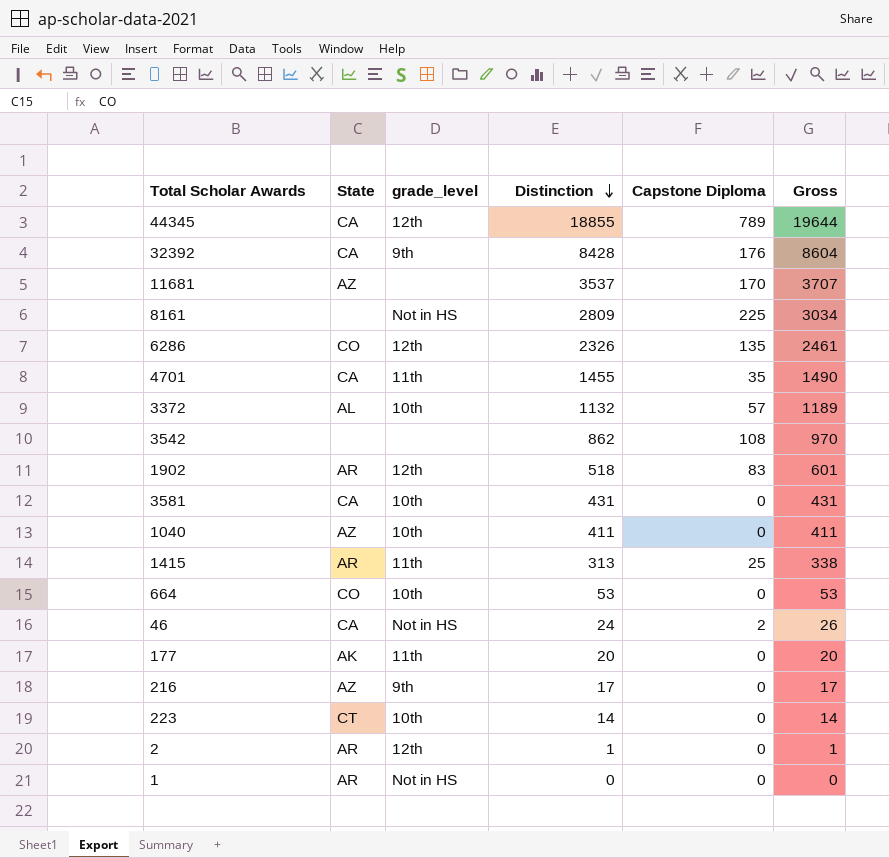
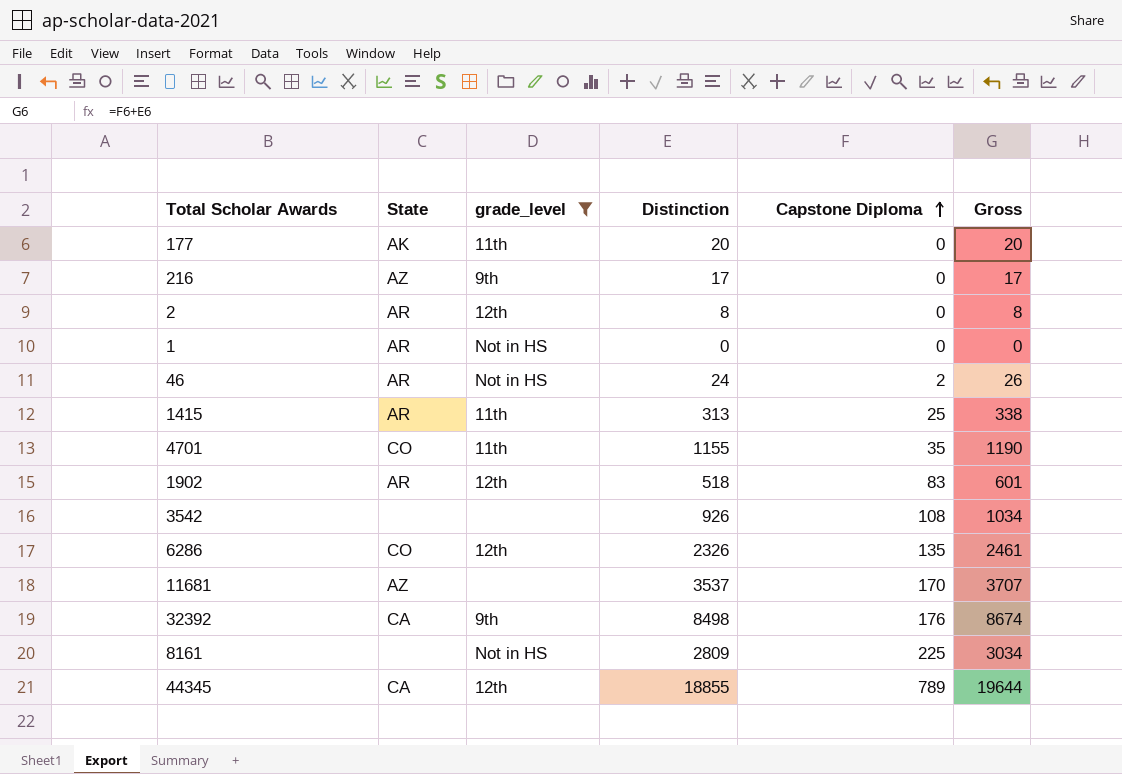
filter: none -> grade_level != 10th
row order: Distinction descending -> Capstone Diploma ascending
2 | Distinction: 1 -> 8
2 | Gross: 1 -> 8
46 | State: CA -> AR
4701 | State: CA -> CO
4701 | Distinction: 1455 -> 1155
4701 | Gross: 1490 -> 1190
3542 | Distinction: 862 -> 926
3542 | Gross: 970 -> 1034
32392 | Distinction: 8428 -> 8498
32392 | Gross: 8604 -> 8674

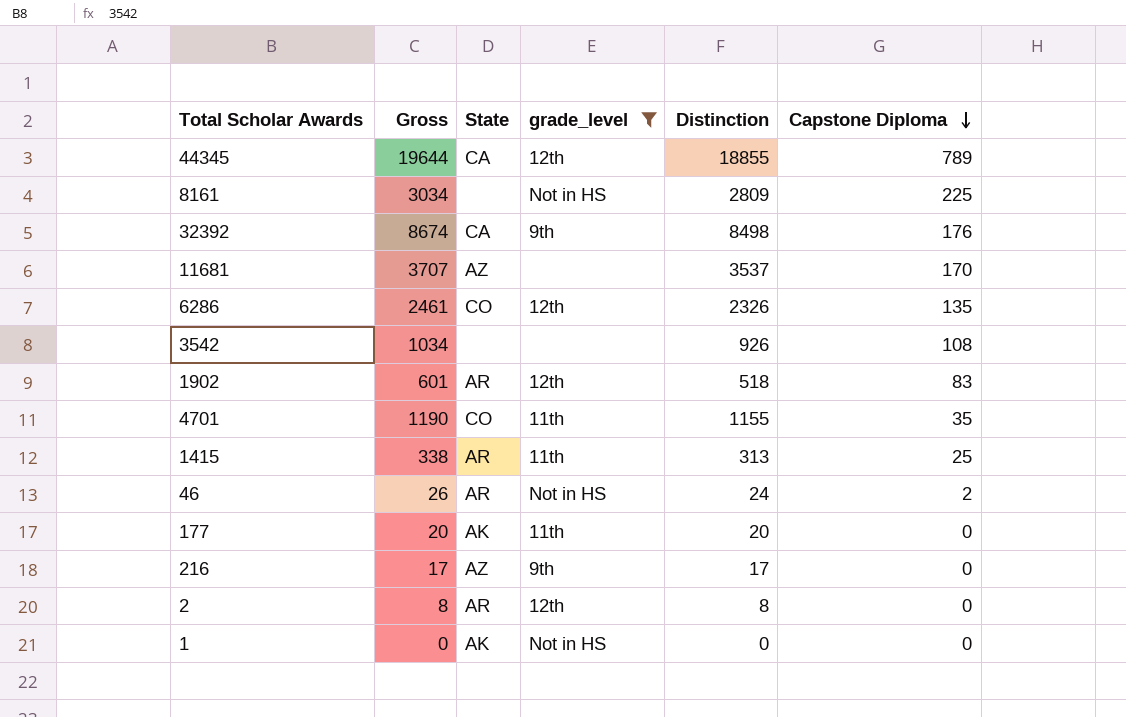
row order: Capstone Diploma ascending -> Capstone Diploma descending
column Gross | position: 6 -> 2
1 | State: AR -> AK

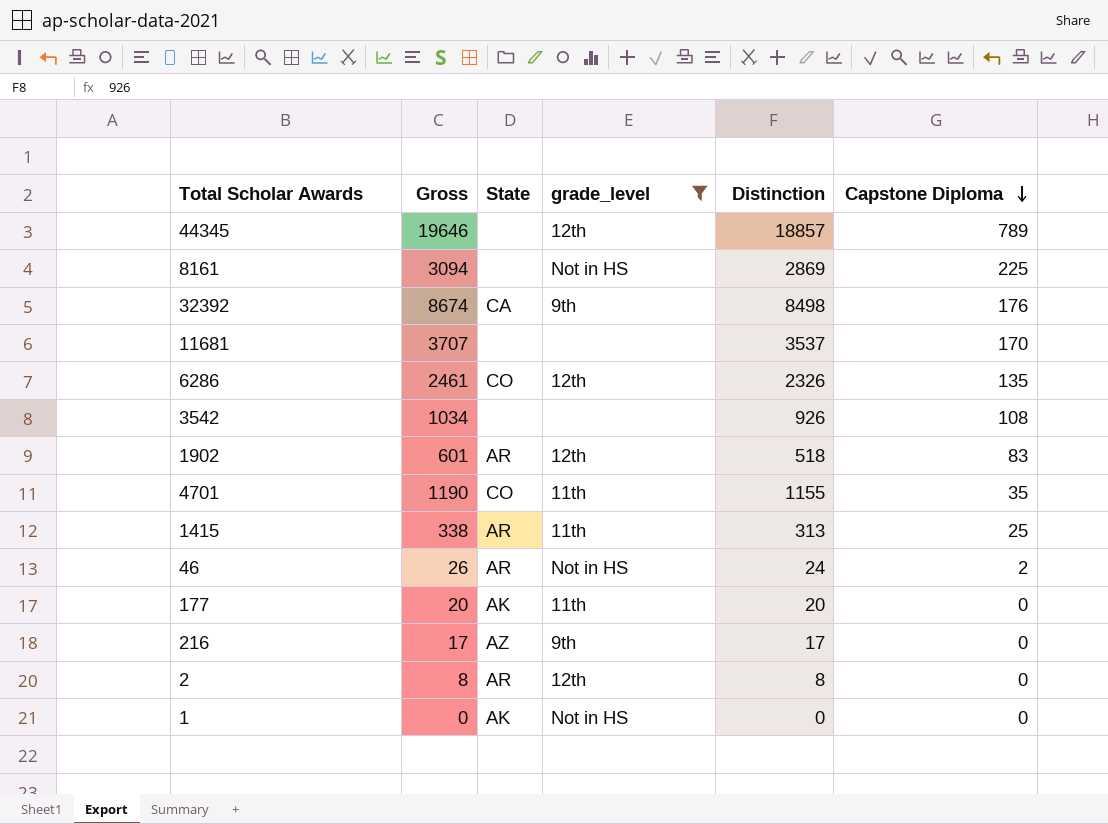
44345 | Gross: 19644 -> 19646
44345 | State: CA -> none
44345 | Distinction: 18855 -> 18857
8161 | Gross: 3034 -> 3094
8161 | Distinction: 2809 -> 2869
11681 | State: AZ -> none

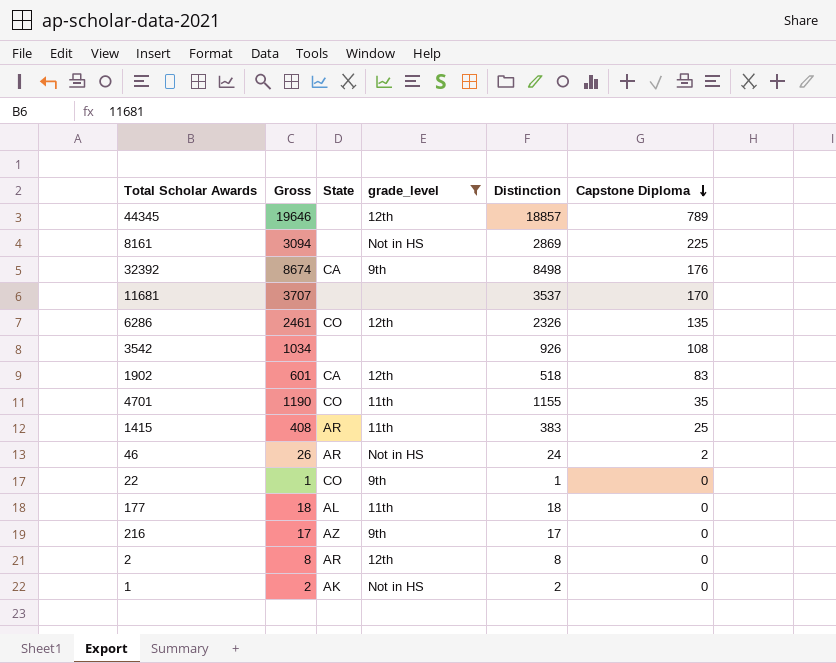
1902 | State: AR -> CA
1415 | Gross: 338 -> 408
1415 | Distinction: 313 -> 383
row 22: none -> 1 | CO | 9th | 1 | 0
177 | Gross: 20 -> 18
177 | State: AK -> AL
177 | Distinction: 20 -> 18
1 | Gross: 0 -> 2
1 | Distinction: 0 -> 2

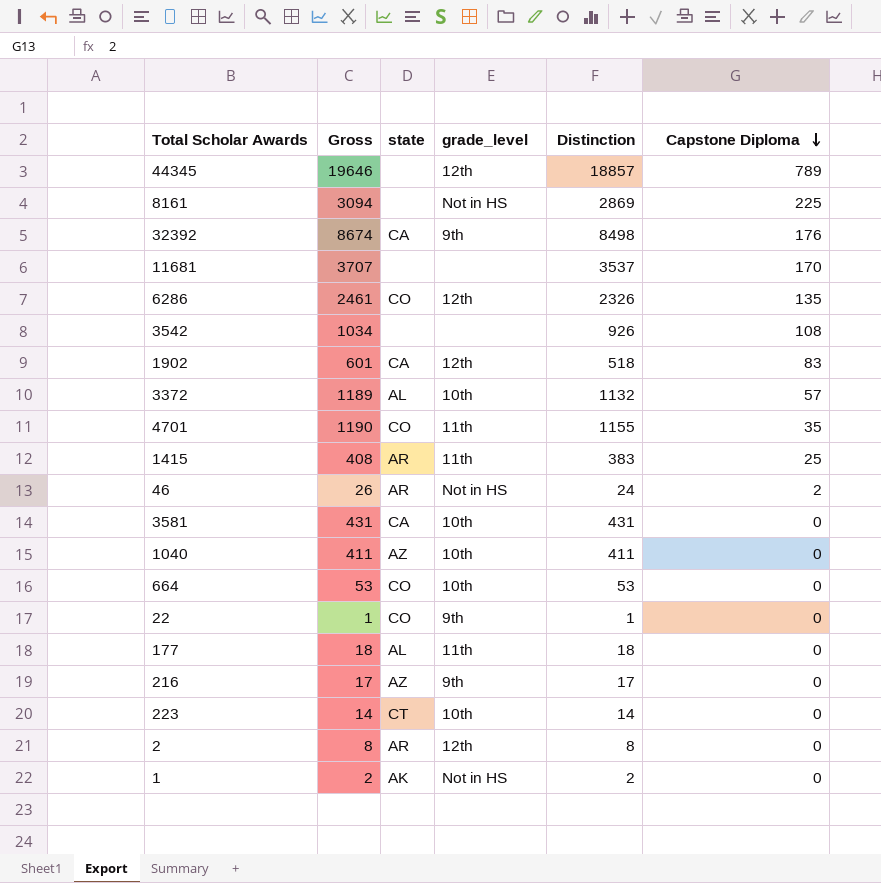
filter: grade_level != 10th -> none
column name: State -> state

